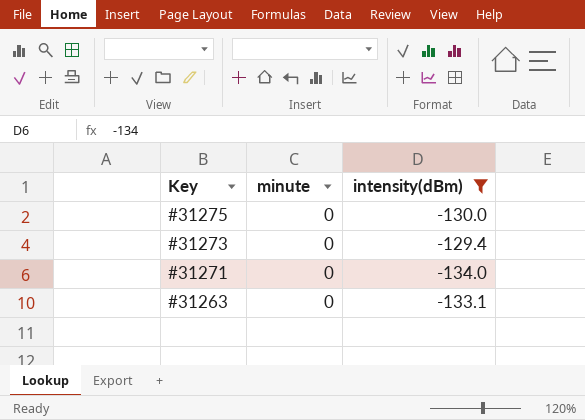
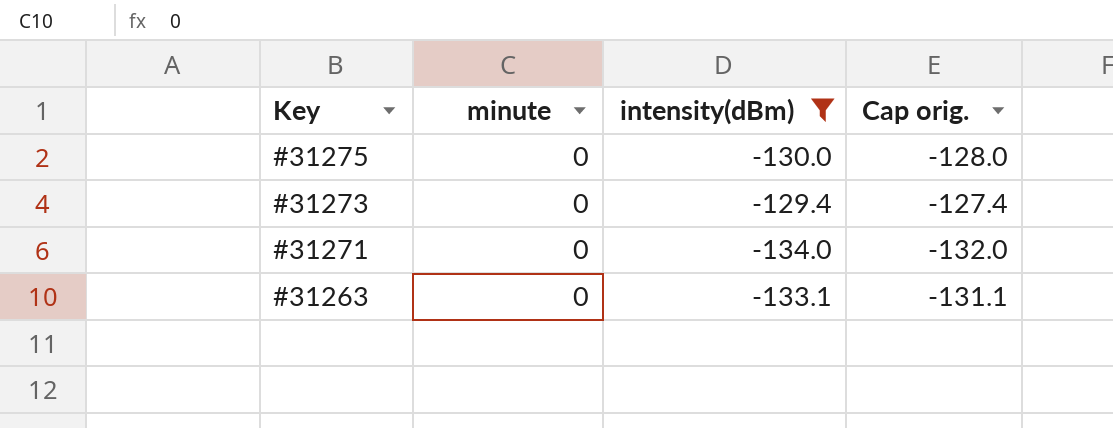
column Cap orig. | formula: none -> [intensity(dBm)] + 2

